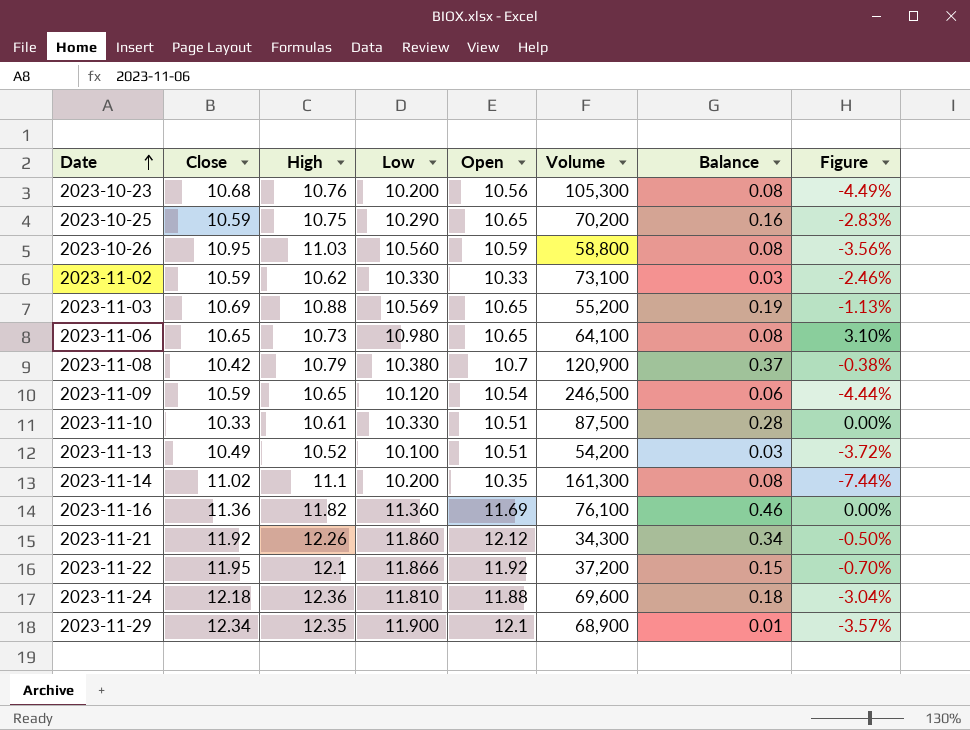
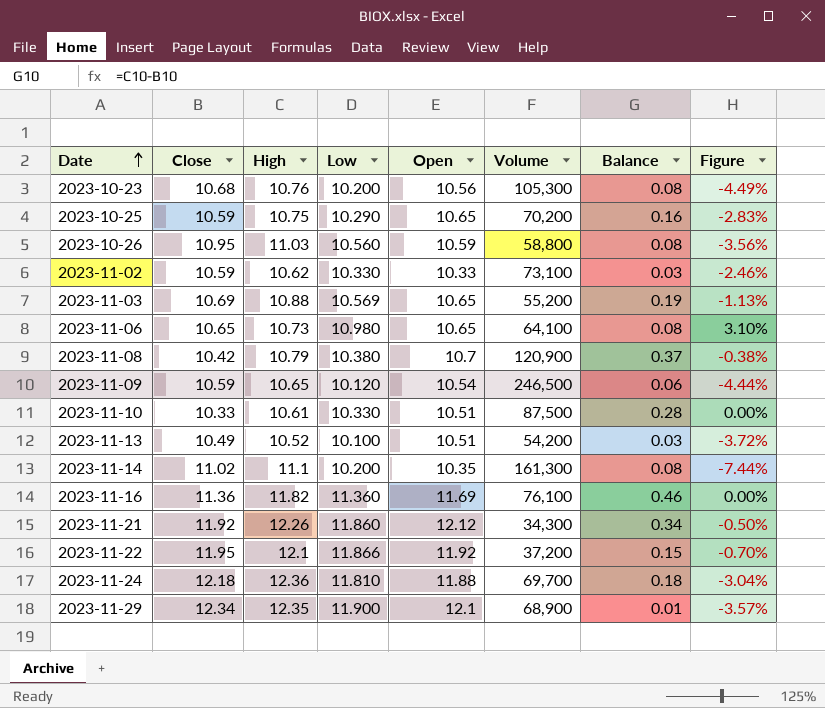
2023-11-24 | Volume: 69,600 -> 69,700

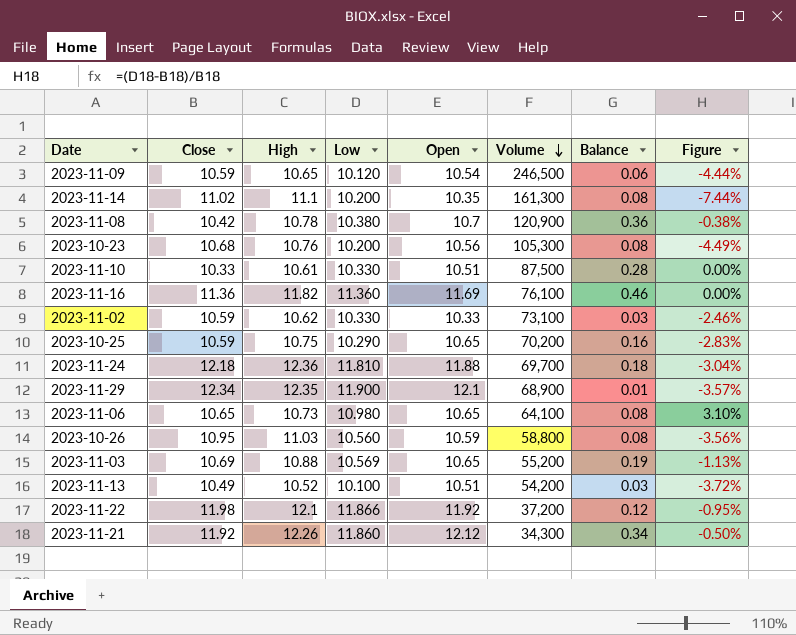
row order: Date ascending -> Volume descending
2023-11-08 | High: 10.79 -> 10.78
2023-11-08 | Balance: 0.37 -> 0.36
2023-11-22 | Close: 11.95 -> 11.98
2023-11-22 | Balance: 0.15 -> 0.12
2023-11-22 | Figure: -0.70% -> -0.95%

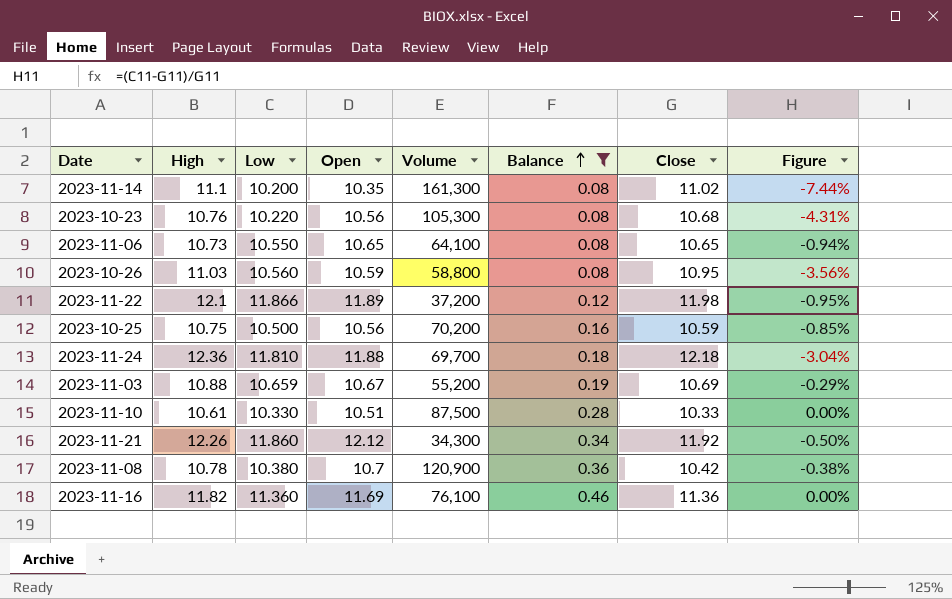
filter: none -> Balance >= 0.08
row order: Volume descending -> Balance ascending
column Close | position: 2 -> 7
2023-10-23 | Low: 10.200 -> 10.220
2023-10-23 | Figure: -4.49% -> -4.31%
2023-11-06 | Low: 10.980 -> 10.550
2023-11-06 | Figure: 3.10% -> -0.94%
2023-11-22 | Open: 11.92 -> 11.89
2023-10-25 | Low: 10.290 -> 10.500
2023-10-25 | Open: 10.65 -> 10.56
2023-10-25 | Figure: -2.83% -> -0.85%
2023-11-03 | Low: 10.569 -> 10.659
2023-11-03 | Open: 10.65 -> 10.67
2023-11-03 | Figure: -1.13% -> -0.29%

